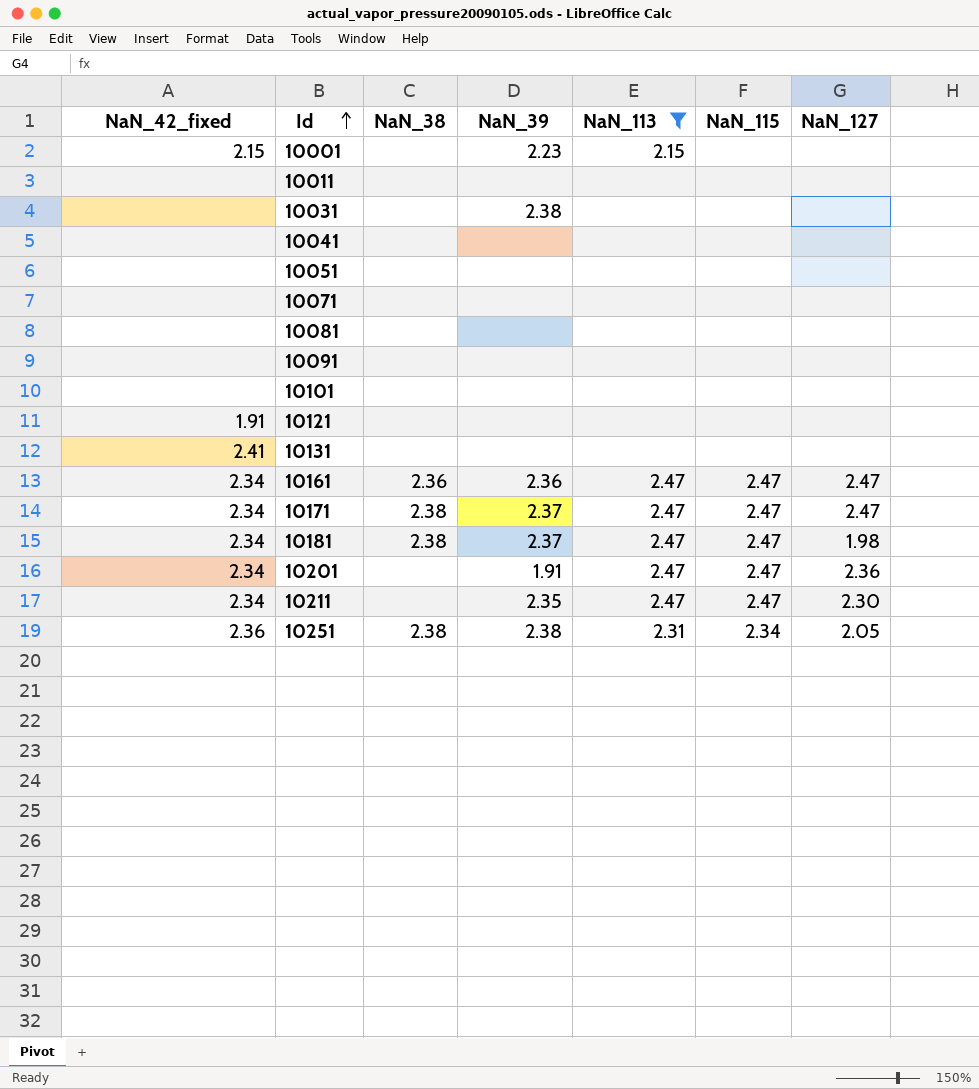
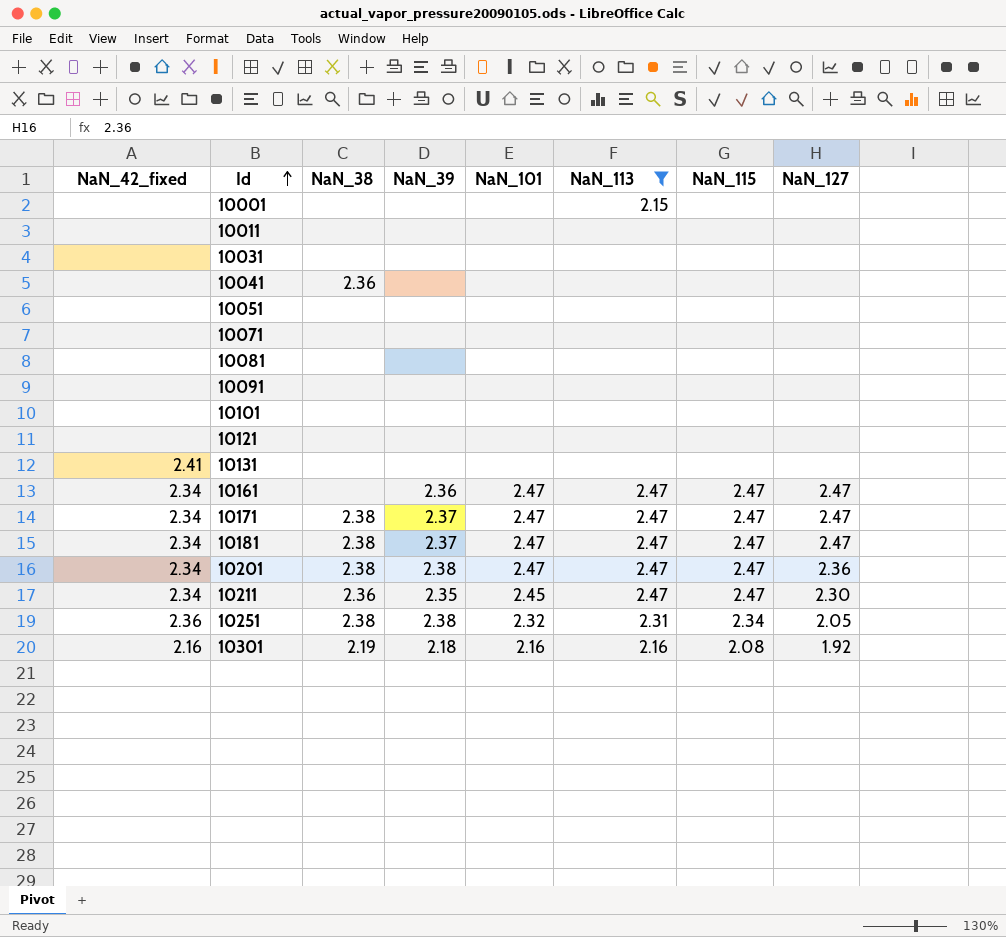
column NaN_101 | position: none -> 5
10001 | NaN_42_fixed: 2.15 -> none
10001 | NaN_39: 2.23 -> none
10031 | NaN_39: 2.38 -> none
10041 | NaN_38: none -> 2.36
10121 | NaN_42_fixed: 1.91 -> none
10161 | NaN_38: 2.36 -> none
10181 | NaN_127: 1.98 -> 2.47
10201 | NaN_38: none -> 2.38
10201 | NaN_39: 1.91 -> 2.38
10211 | NaN_38: none -> 2.36
row 10301: none -> 2.16 | 2.19 | 2.18 | 2.16 | 2.16 | 2.08 | 1.92

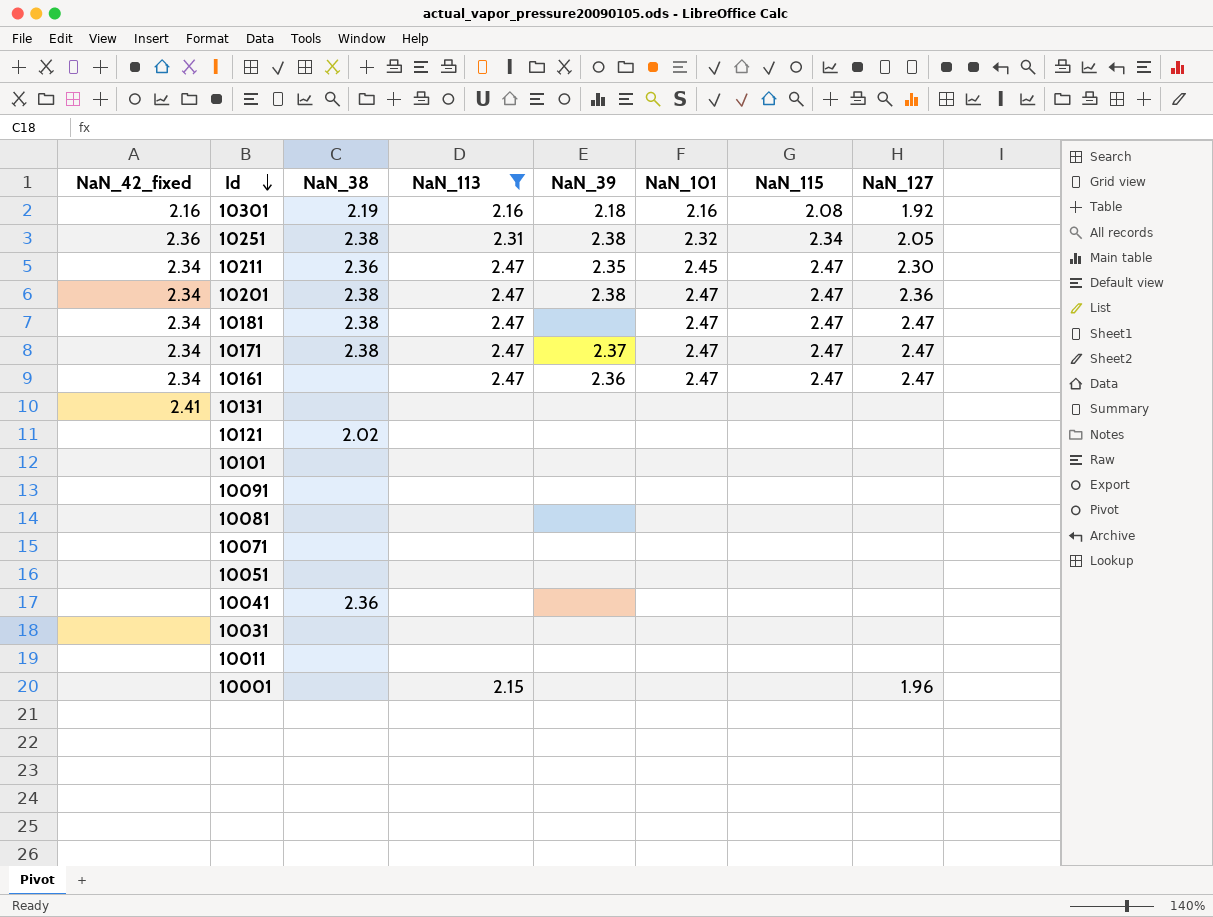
row order: Id ascending -> Id descending
column NaN_113 | position: 6 -> 4
10181 | NaN_39: 2.37 -> none
10121 | NaN_38: none -> 2.02
10001 | NaN_127: none -> 1.96

